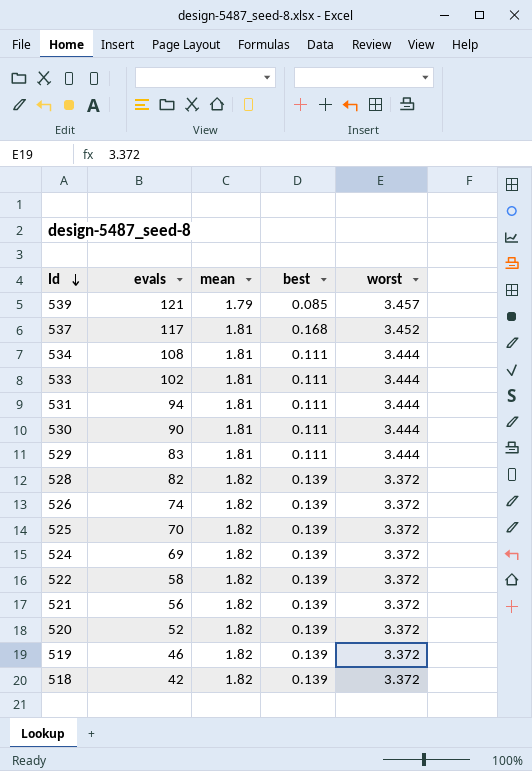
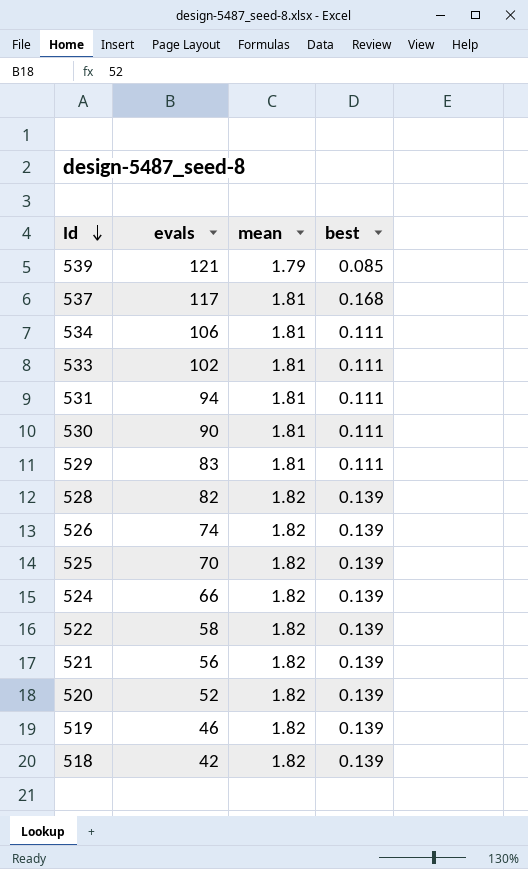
column worst | position: 5 -> none
534 | evals: 108 -> 106
524 | evals: 69 -> 66

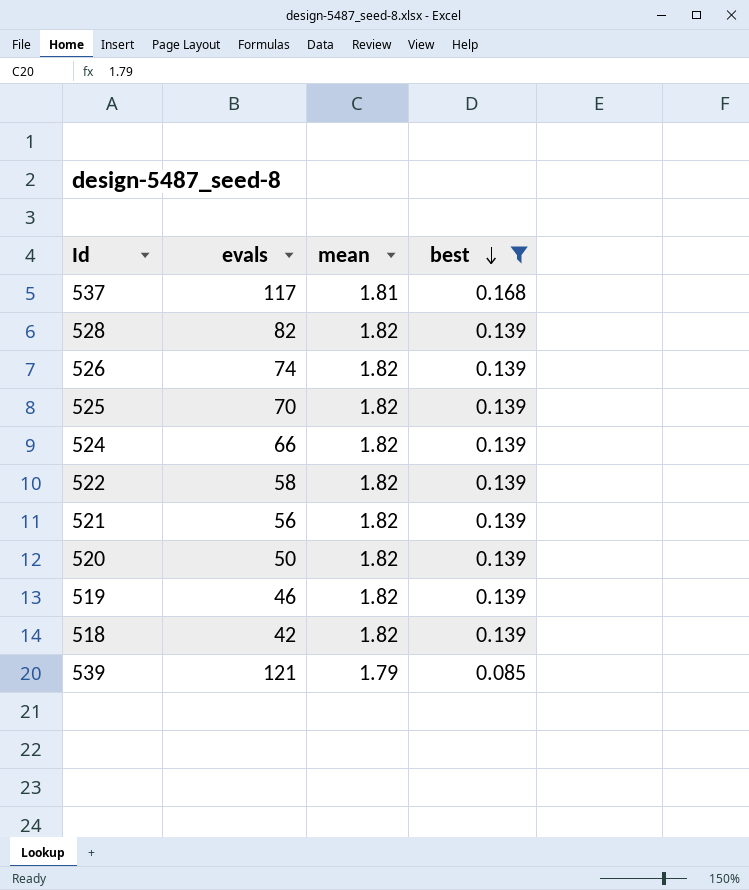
filter: none -> best != 0.111
row order: Id descending -> best descending
520 | evals: 52 -> 50

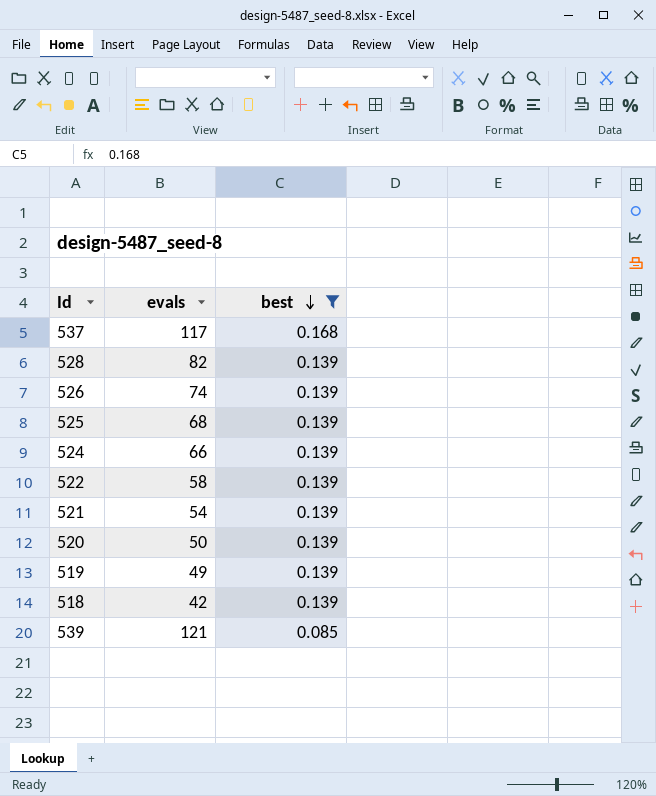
column mean | position: 3 -> none
525 | evals: 70 -> 68
521 | evals: 56 -> 54
519 | evals: 46 -> 49

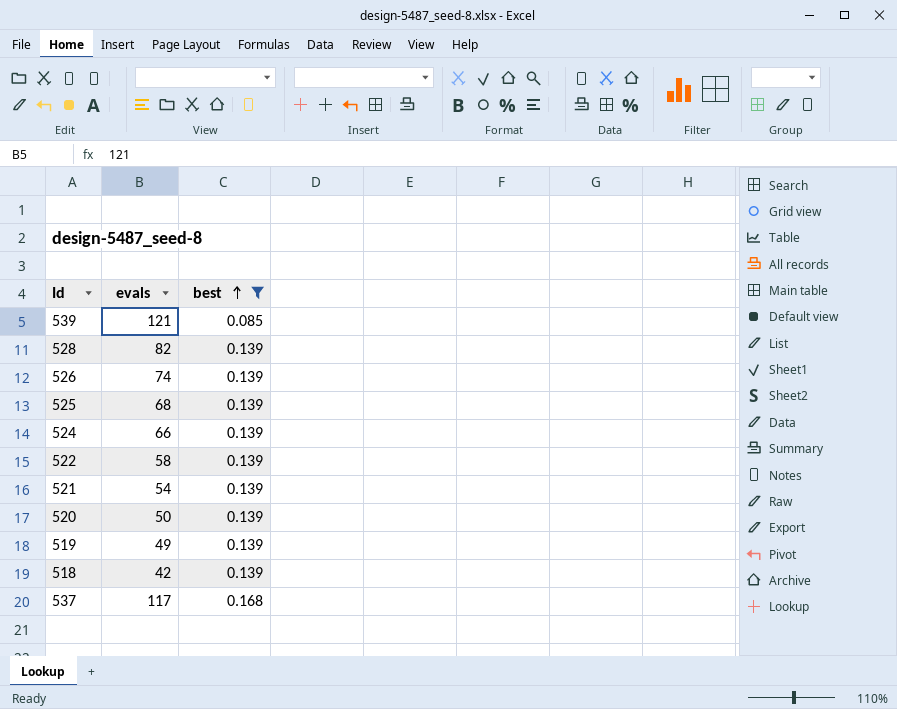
row order: best descending -> best ascending

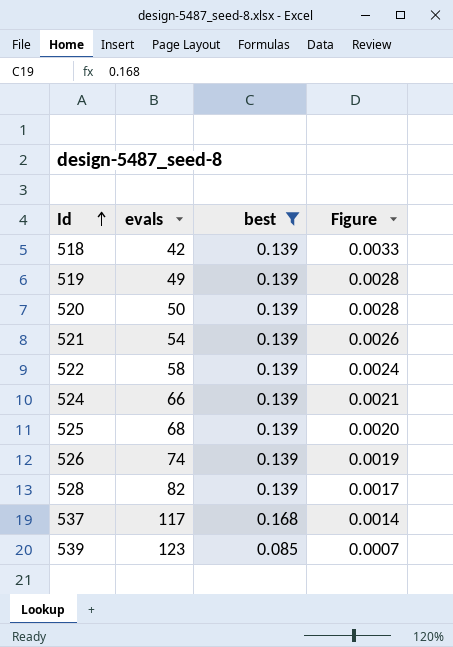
row order: best ascending -> Id ascending
column Figure | formula: none -> [best] / [evals]
539 | evals: 121 -> 123

